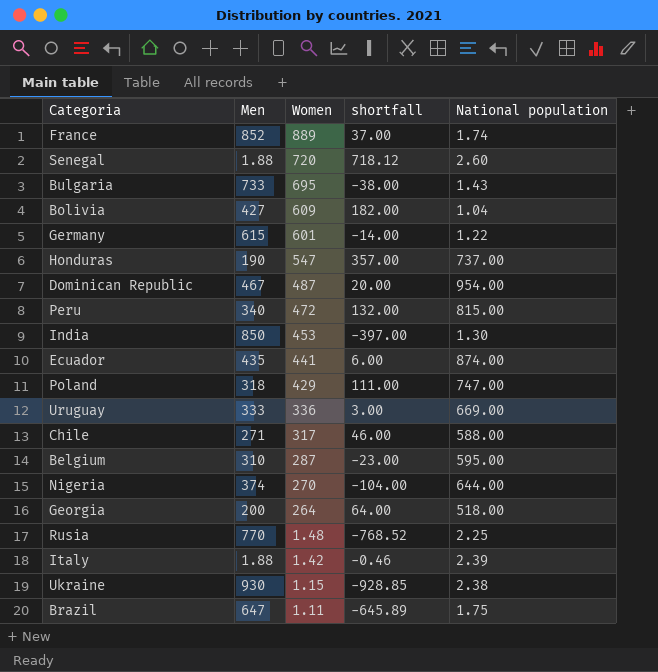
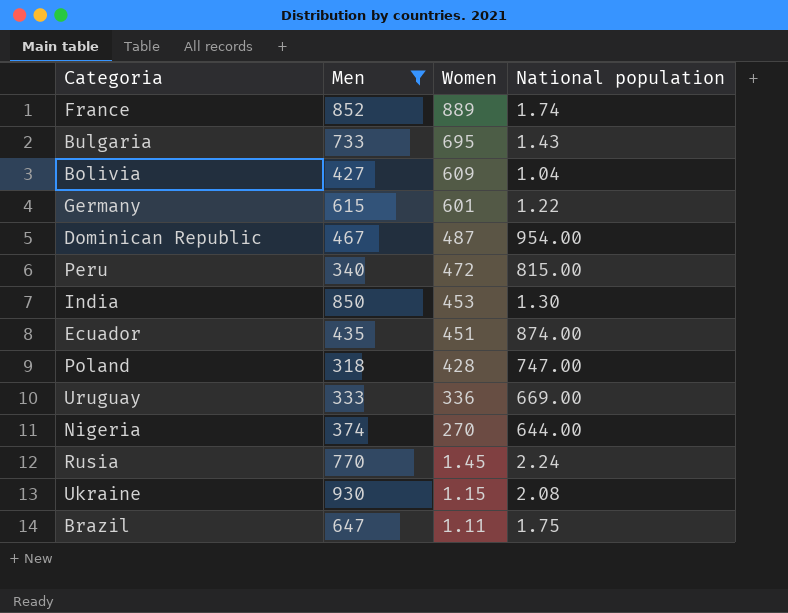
filter: none -> Men >= 318
column shortfall | formula: [Women] - [Men] -> none
Ecuador | Women: 441 -> 451
Poland | Women: 429 -> 428
Rusia | Women: 1.48 -> 1.45
Rusia | National population: 2.25 -> 2.24
Ukraine | National population: 2.38 -> 2.08

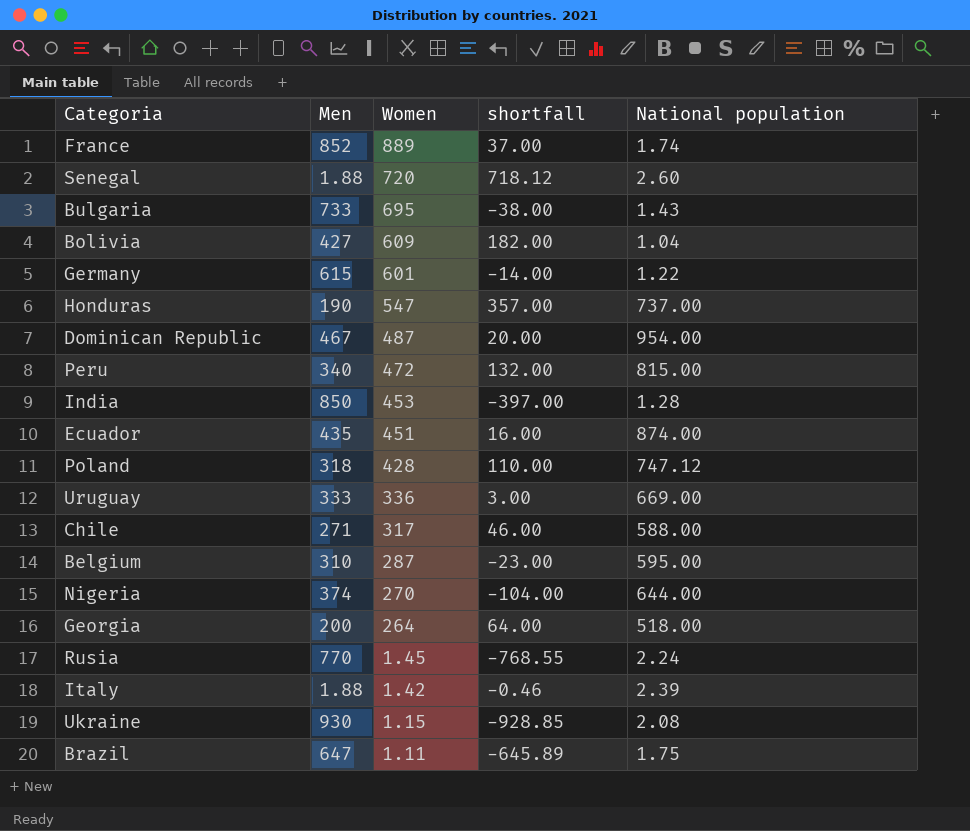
filter: Men >= 318 -> none
column shortfall | formula: none -> [Women] - [Men]
India | National population: 1.30 -> 1.28
Poland | National population: 747.00 -> 747.12

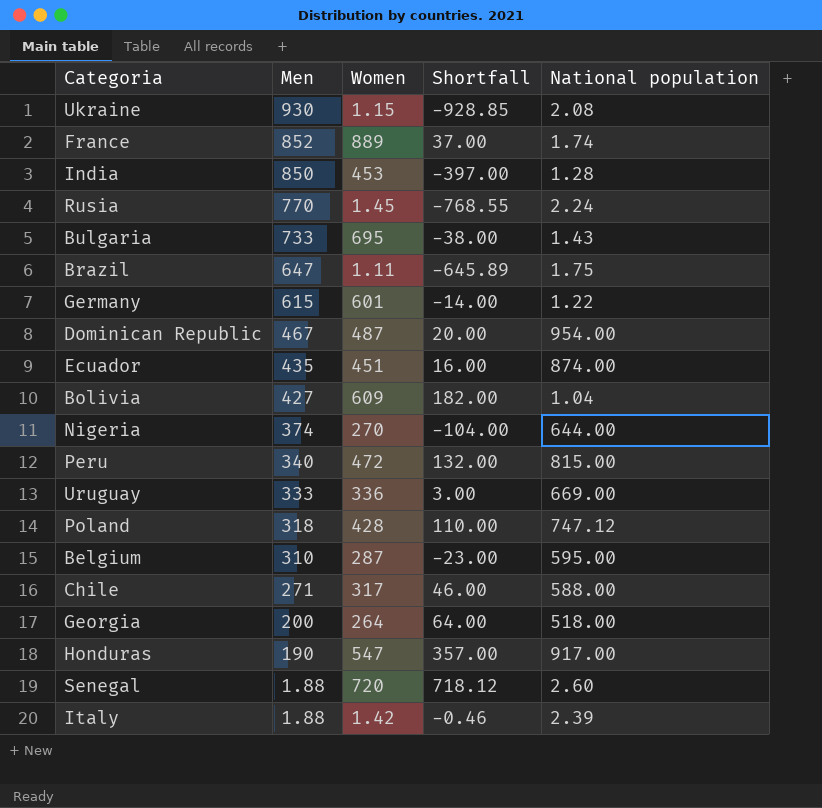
row order: Women descending -> Men descending
column name: shortfall -> Shortfall
Honduras | National population: 737.00 -> 917.00

